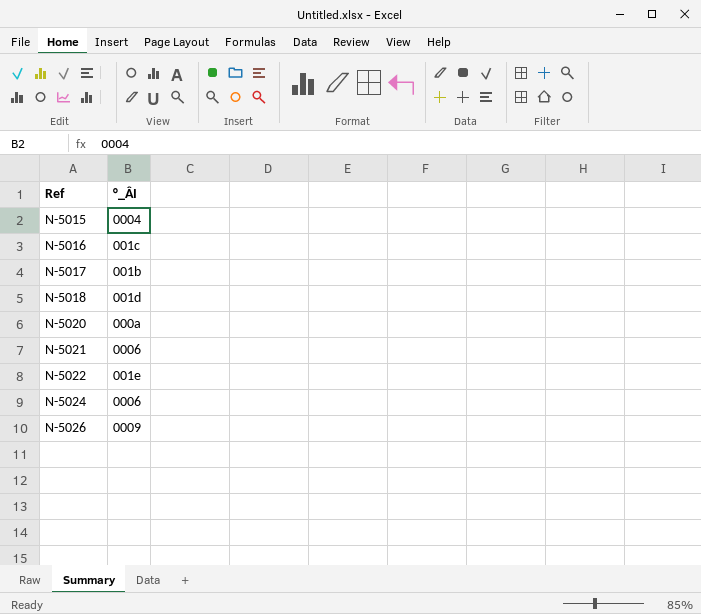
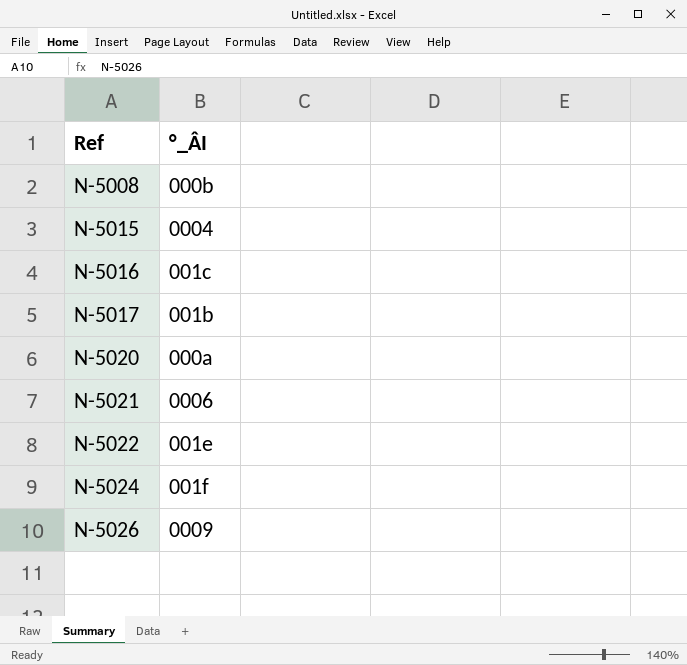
row N-5018: 001d -> none
row N-5008: none -> 000b
N-5024 | °_ÂI: 0006 -> 001f

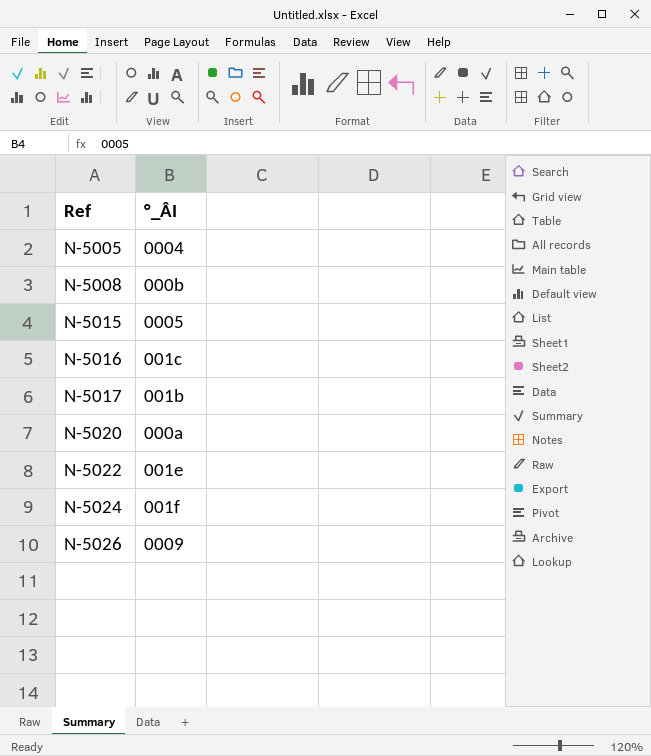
row N-5021: 0006 -> none
row N-5005: none -> 0004
N-5015 | °_ÂI: 0004 -> 0005

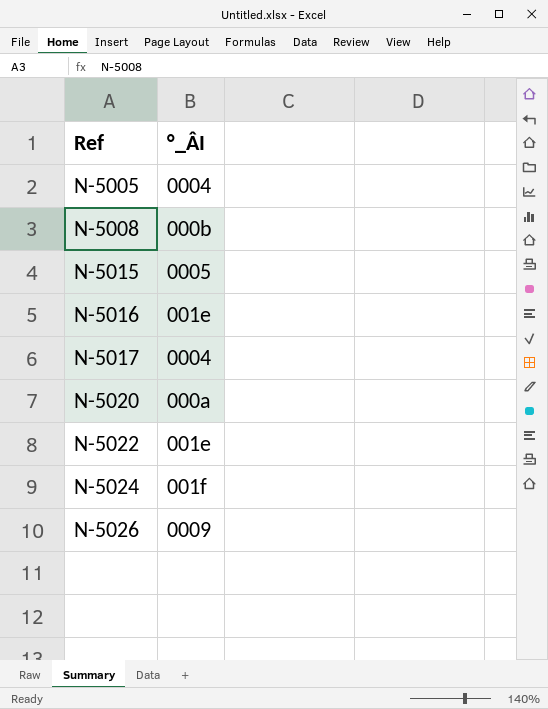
N-5016 | °_ÂI: 001c -> 001e
N-5017 | °_ÂI: 001b -> 0004

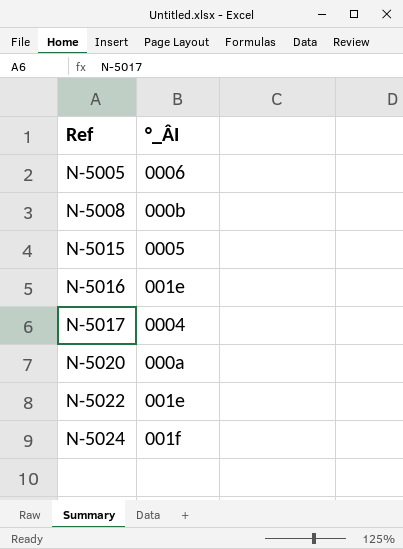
row N-5026: 0009 -> none
N-5005 | °_ÂI: 0004 -> 0006

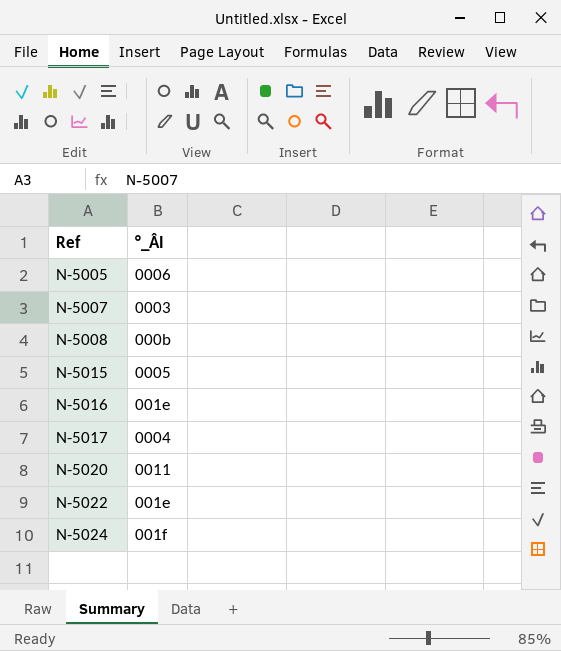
row N-5007: none -> 0003
N-5020 | °_ÂI: 000a -> 0011

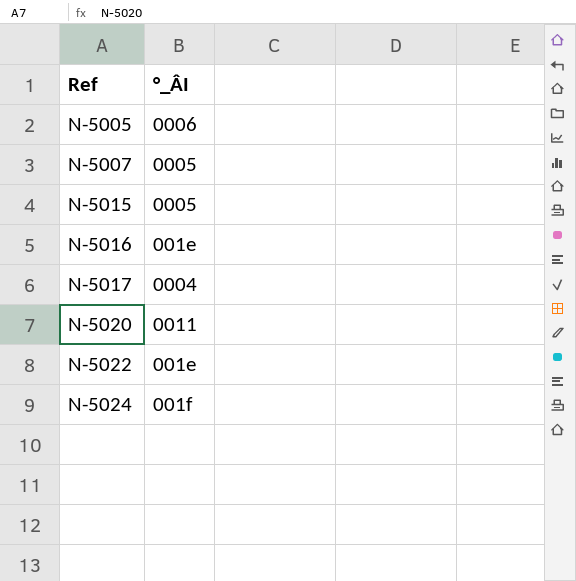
row N-5008: 000b -> none
N-5007 | °_ÂI: 0003 -> 0005

